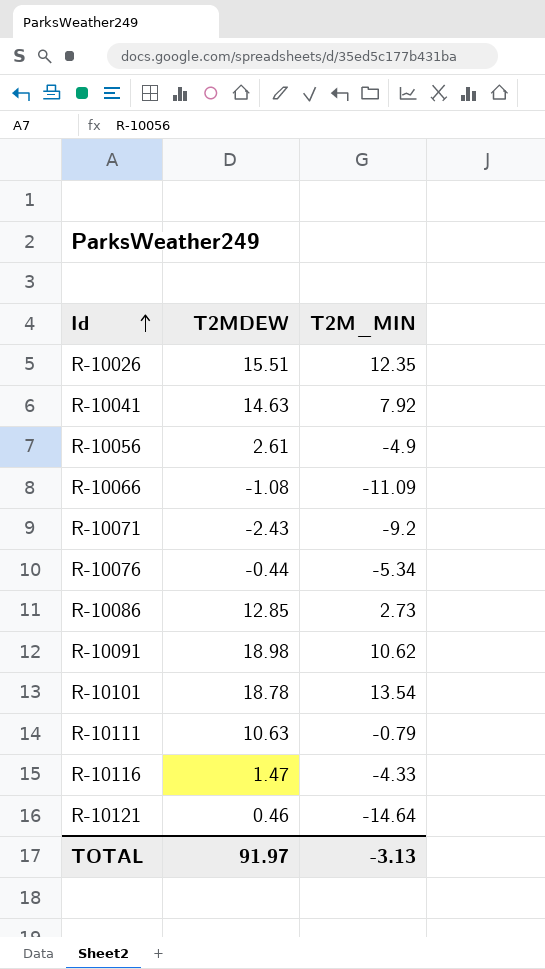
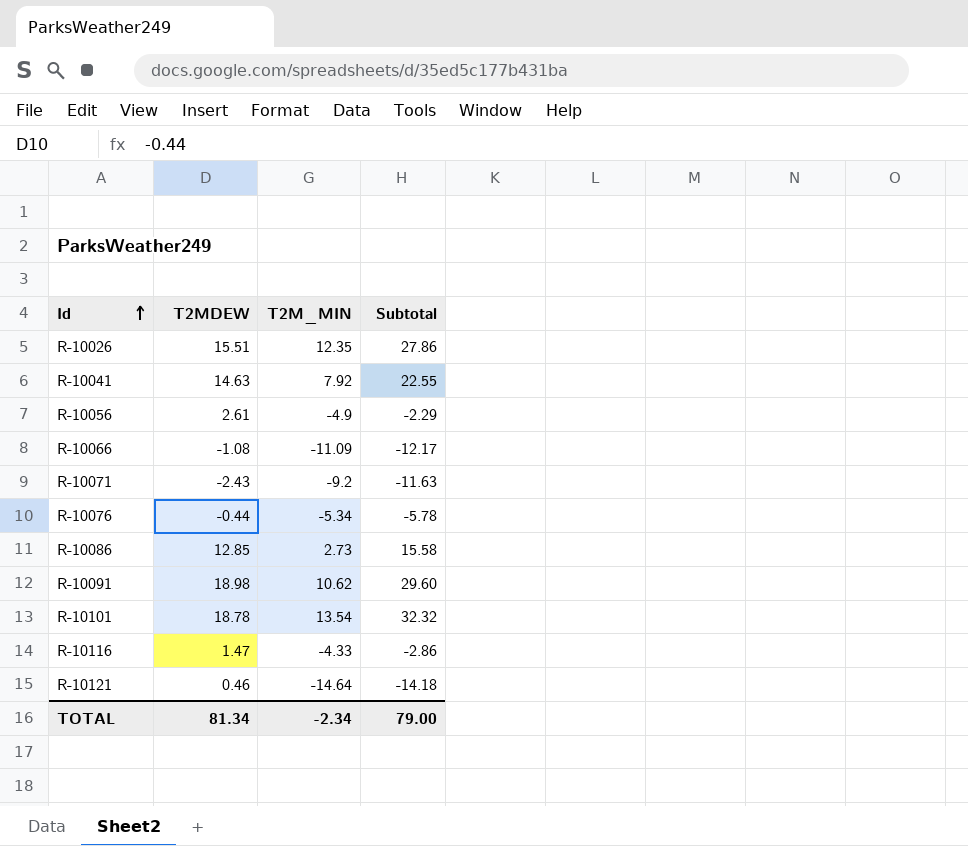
column Subtotal | formula: none -> [T2MDEW] + [T2M_MIN]
row R-10111: 10.63 | -0.79 -> none
TOTAL | T2MDEW: 91.97 -> 81.34
TOTAL | T2M_MIN: -3.13 -> -2.34

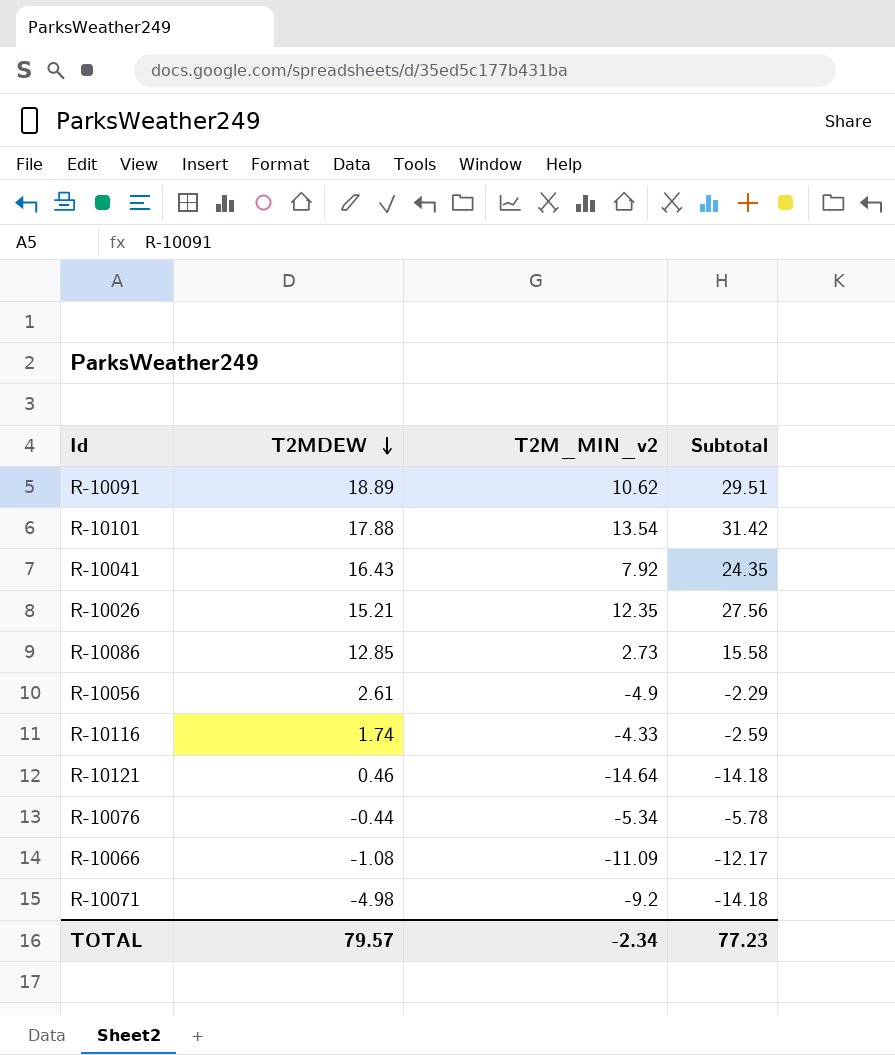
row order: Id ascending -> T2MDEW descending
column name: T2M_MIN -> T2M_MIN_v2
R-10091 | T2MDEW: 18.98 -> 18.89
R-10091 | Subtotal: 29.60 -> 29.51
R-10101 | T2MDEW: 18.78 -> 17.88
R-10101 | Subtotal: 32.32 -> 31.42
R-10041 | T2MDEW: 14.63 -> 16.43
R-10041 | Subtotal: 22.55 -> 24.35
R-10026 | T2MDEW: 15.51 -> 15.21
R-10026 | Subtotal: 27.86 -> 27.56
R-10116 | T2MDEW: 1.47 -> 1.74
R-10116 | Subtotal: -2.86 -> -2.59
R-10071 | T2MDEW: -2.43 -> -4.98
R-10071 | Subtotal: -11.63 -> -14.18
TOTAL | T2MDEW: 81.34 -> 79.57
TOTAL | Subtotal: 79.00 -> 77.23

